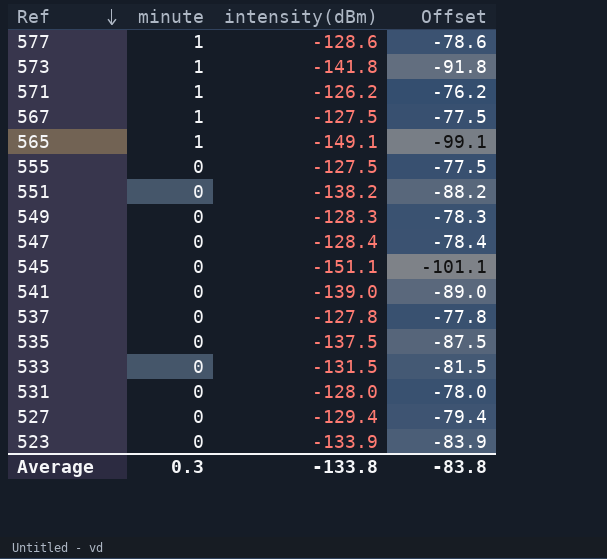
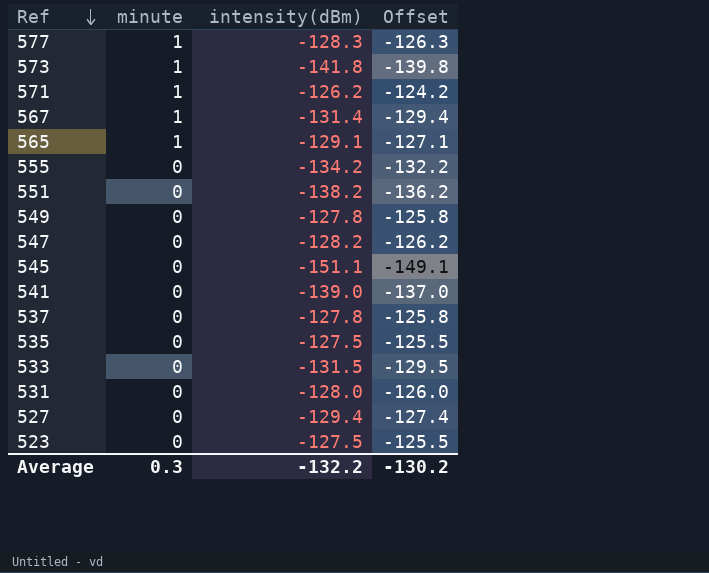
column Offset | formula: [intensity(dBm)] + 50 -> [intensity(dBm)] + 2
577 | intensity(dBm): -128.6 -> -128.3
567 | intensity(dBm): -127.5 -> -131.4
565 | intensity(dBm): -149.1 -> -129.1
555 | intensity(dBm): -127.5 -> -134.2
549 | intensity(dBm): -128.3 -> -127.8
547 | intensity(dBm): -128.4 -> -128.2
535 | intensity(dBm): -137.5 -> -127.5
523 | intensity(dBm): -133.9 -> -127.5
Average | intensity(dBm): -133.8 -> -132.2
Average | Offset: -83.8 -> -130.2

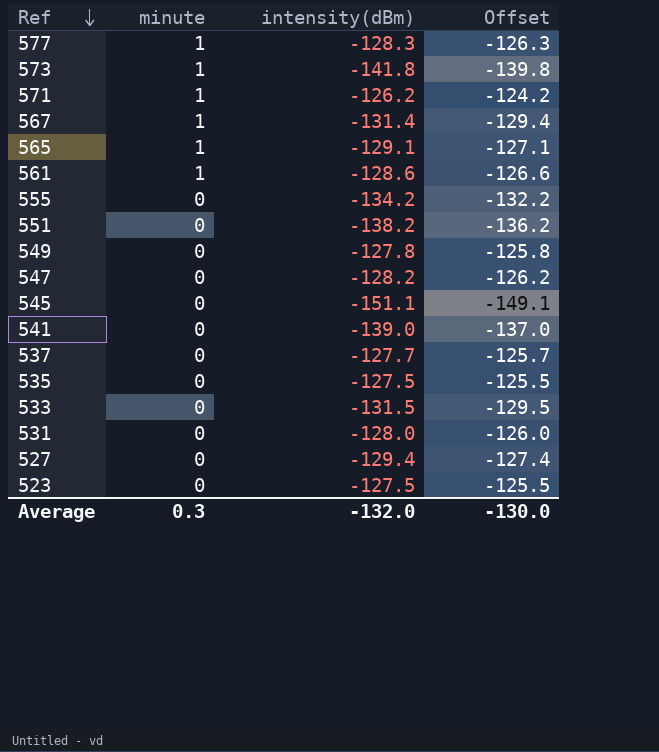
row 561: none -> 1 | -128.6 | -126.6
537 | intensity(dBm): -127.8 -> -127.7
537 | Offset: -125.8 -> -125.7
Average | intensity(dBm): -132.2 -> -132.0
Average | Offset: -130.2 -> -130.0

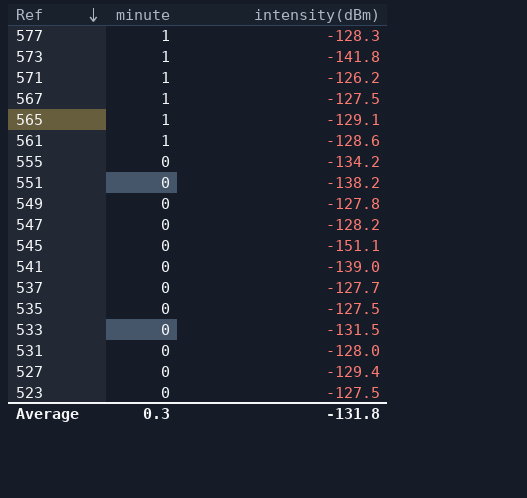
column Offset | formula: [intensity(dBm)] + 2 -> none
567 | intensity(dBm): -131.4 -> -127.5
Average | intensity(dBm): -132.0 -> -131.8

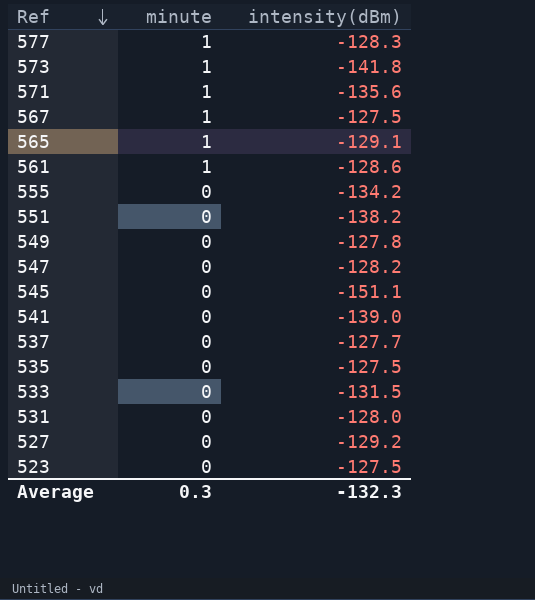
571 | intensity(dBm): -126.2 -> -135.6
527 | intensity(dBm): -129.4 -> -129.2
Average | intensity(dBm): -131.8 -> -132.3

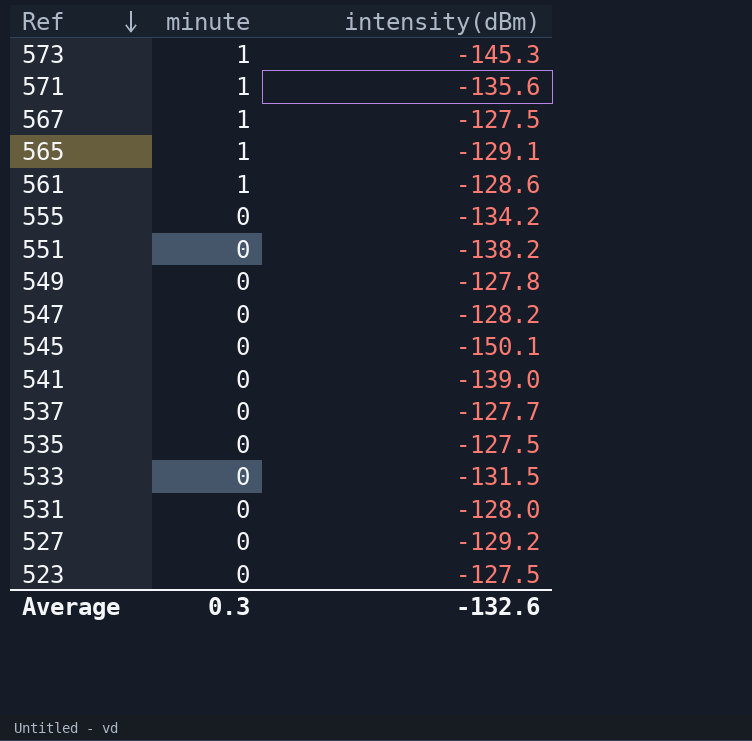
row 577: 1 | -128.3 -> none
573 | intensity(dBm): -141.8 -> -145.3
545 | intensity(dBm): -151.1 -> -150.1
Average | intensity(dBm): -132.3 -> -132.6

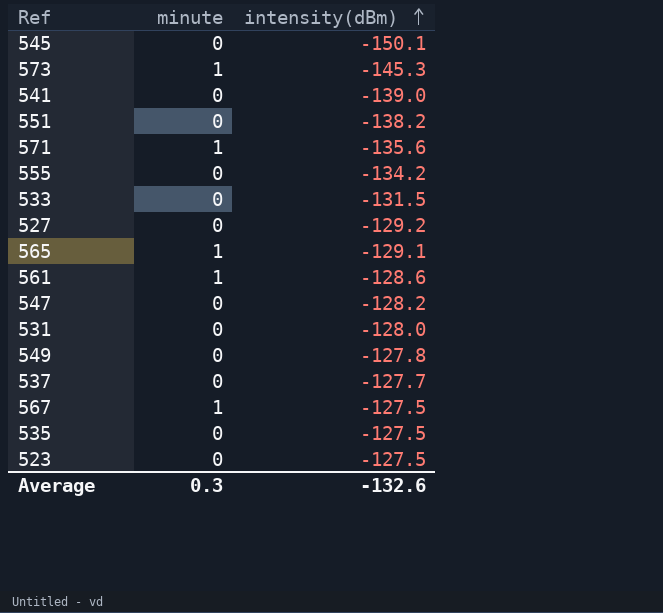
row order: Ref descending -> intensity(dBm) ascending

